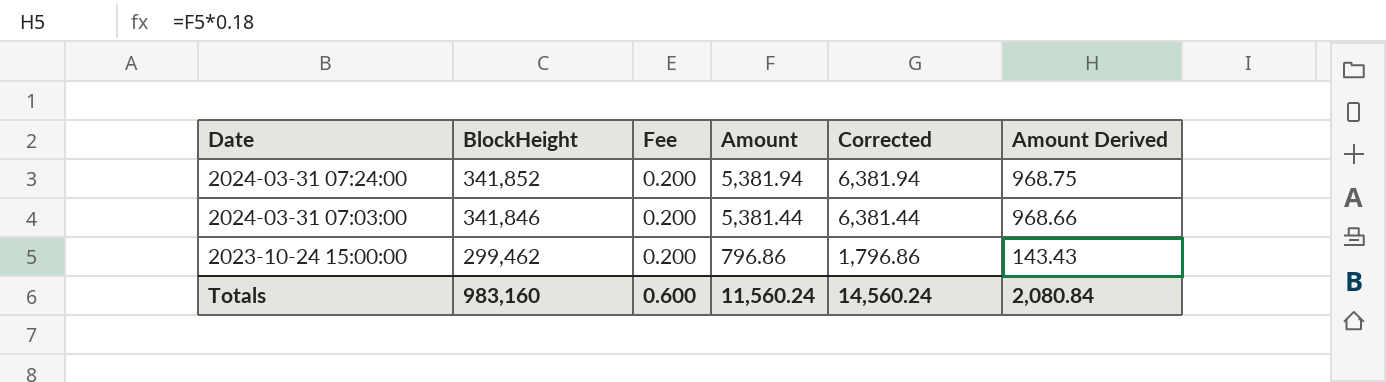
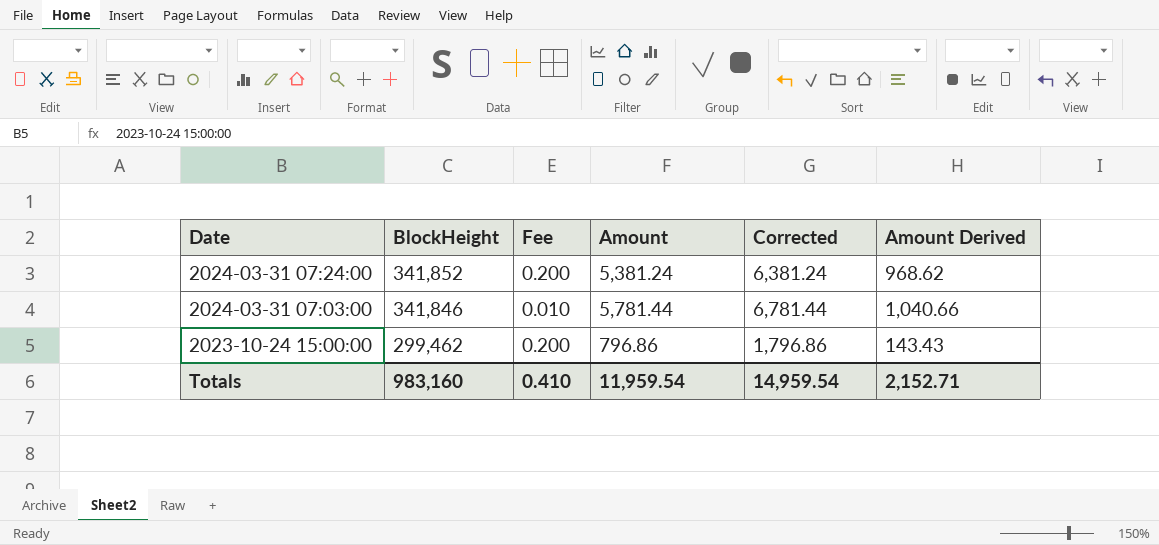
2024-03-31 07:24:00 | Amount: 5,381.94 -> 5,381.24
2024-03-31 07:24:00 | Corrected: 6,381.94 -> 6,381.24
2024-03-31 07:24:00 | Amount Derived: 968.75 -> 968.62
2024-03-31 07:03:00 | Fee: 0.200 -> 0.010
2024-03-31 07:03:00 | Amount: 5,381.44 -> 5,781.44
2024-03-31 07:03:00 | Corrected: 6,381.44 -> 6,781.44
2024-03-31 07:03:00 | Amount Derived: 968.66 -> 1,040.66
Totals | Fee: 0.600 -> 0.410
Totals | Amount: 11,560.24 -> 11,959.54
Totals | Corrected: 14,560.24 -> 14,959.54
Totals | Amount Derived: 2,080.84 -> 2,152.71

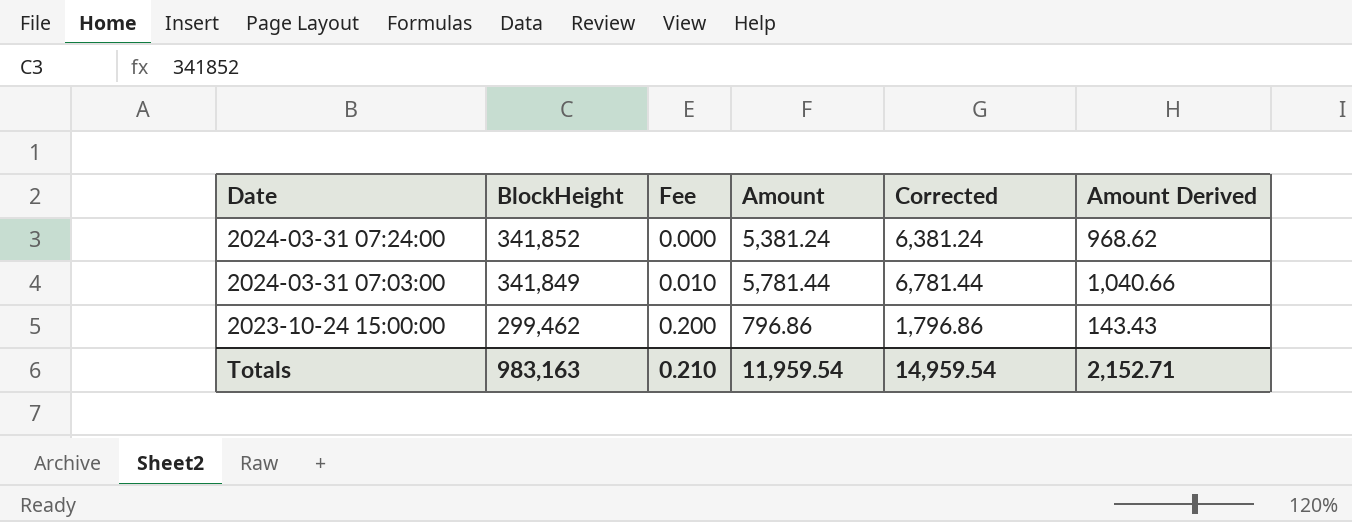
2024-03-31 07:24:00 | Fee: 0.200 -> 0.000
2024-03-31 07:03:00 | BlockHeight: 341,846 -> 341,849
Totals | BlockHeight: 983,160 -> 983,163
Totals | Fee: 0.410 -> 0.210

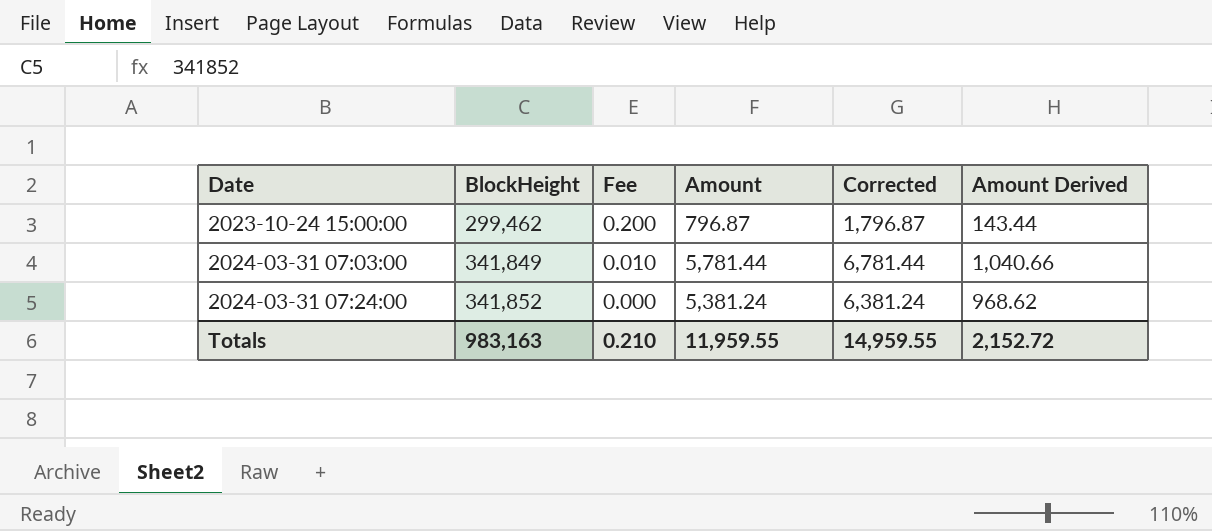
row order: Date descending -> Date ascending
2023-10-24 15:00:00 | Amount: 796.86 -> 796.87
2023-10-24 15:00:00 | Corrected: 1,796.86 -> 1,796.87
2023-10-24 15:00:00 | Amount Derived: 143.43 -> 143.44
Totals | Amount: 11,959.54 -> 11,959.55
Totals | Corrected: 14,959.54 -> 14,959.55
Totals | Amount Derived: 2,152.71 -> 2,152.72

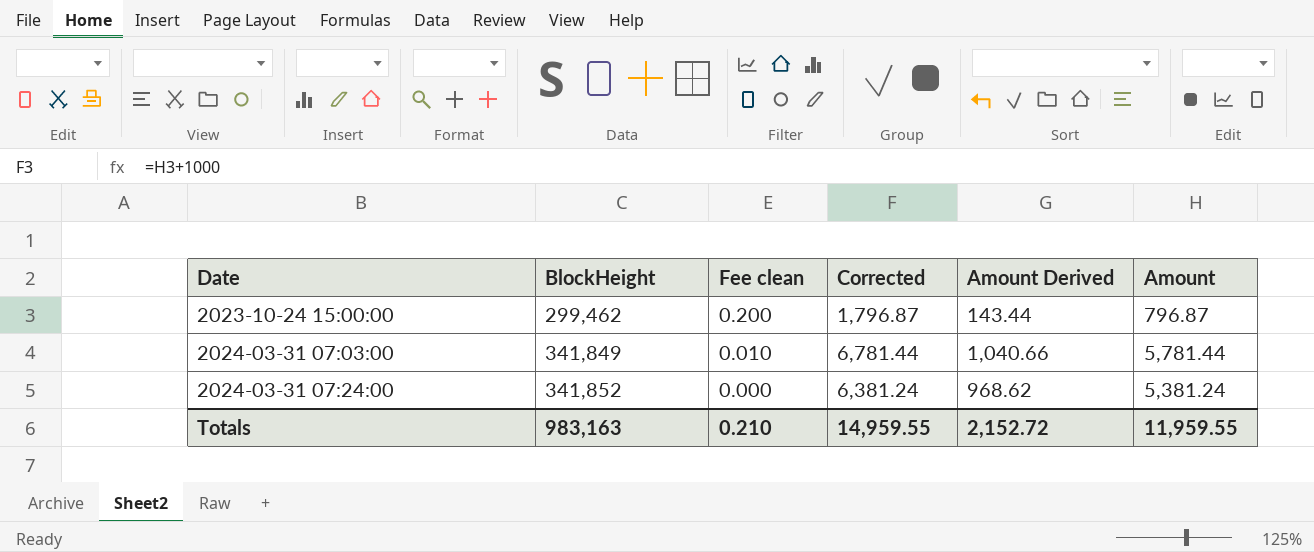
column name: Fee -> Fee clean
column Amount | position: 4 -> 6

